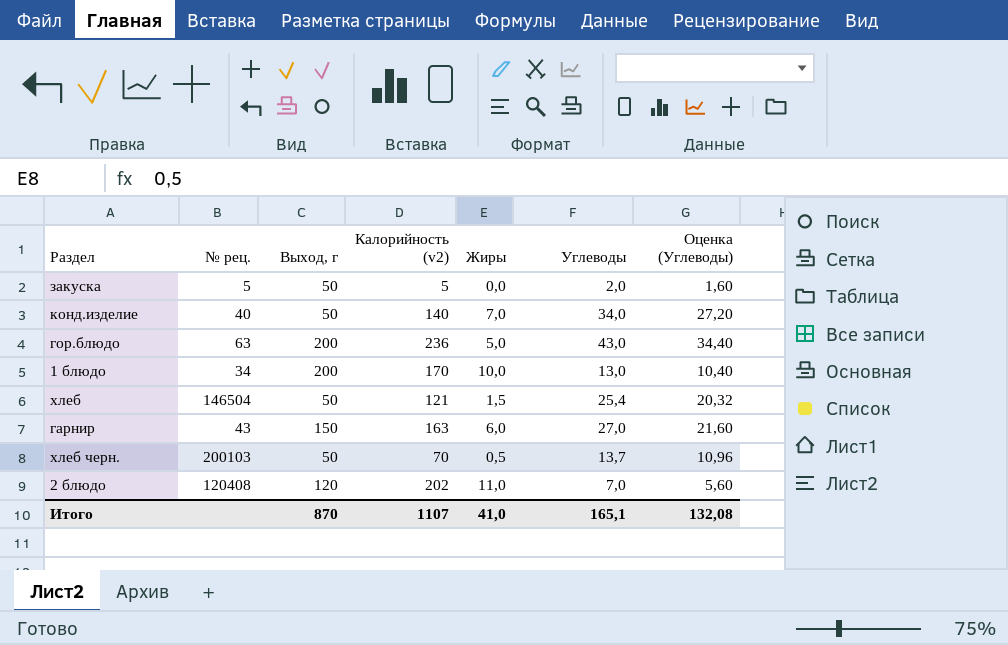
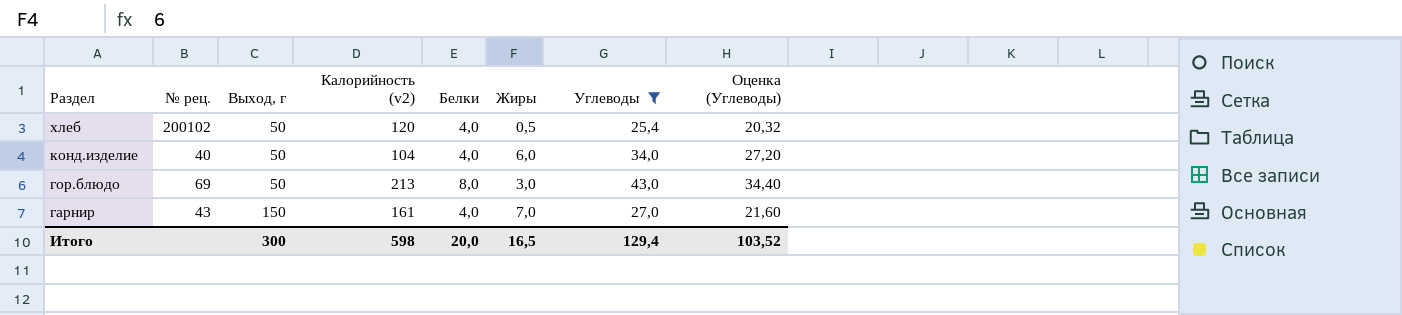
filter: none -> Углеводы >= 25,4
row order: none -> Раздел descending
column Белки | position: none -> 5
хлеб | № рец.: 146504 -> 200102
хлеб | Калорийность (v2): 121 -> 120
хлеб | Жиры: 1,5 -> 0,5
конд.изделие | Калорийность (v2): 140 -> 104
конд.изделие | Жиры: 7,0 -> 6,0
гор.блюдо | № рец.: 63 -> 69
гор.блюдо | Выход, г: 200 -> 50
гор.блюдо | Калорийность (v2): 236 -> 213
гор.блюдо | Жиры: 5,0 -> 3,0
гарнир | Калорийность (v2): 163 -> 161
гарнир | Жиры: 6,0 -> 7,0
Итого | Выход, г: 870 -> 300
Итого | Калорийность (v2): 1107 -> 598
Итого | Жиры: 41,0 -> 16,5
Итого | Углеводы: 165,1 -> 129,4
Итого | Оценка (Углеводы): 132,08 -> 103,52

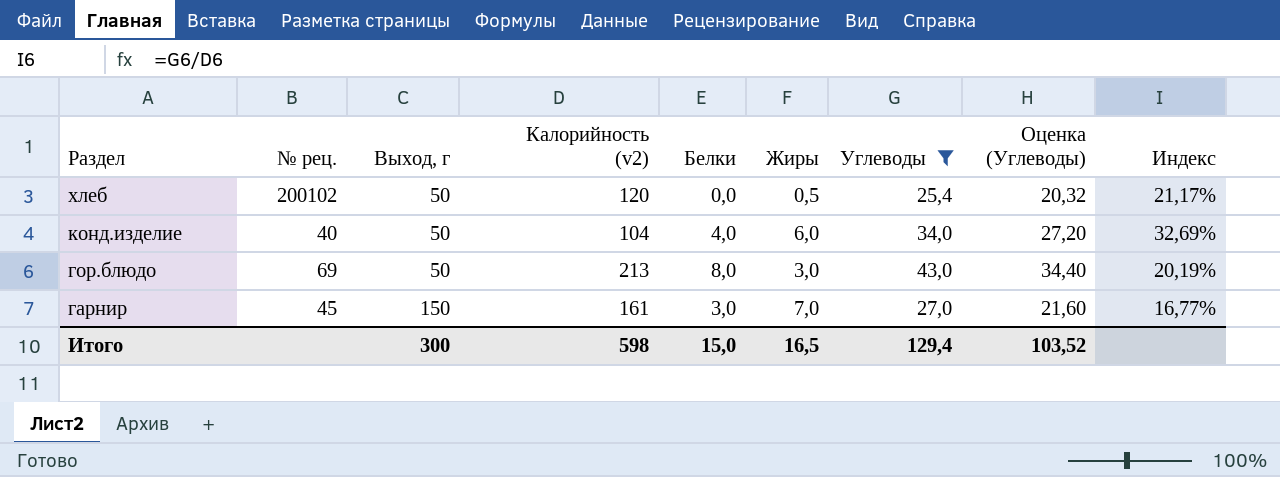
column Индекс | formula: none -> [Углеводы] / [Калорийность (v2)]
хлеб | Белки: 4,0 -> 0,0
гарнир | № рец.: 43 -> 45
гарнир | Белки: 4,0 -> 3,0
Итого | Белки: 20,0 -> 15,0

